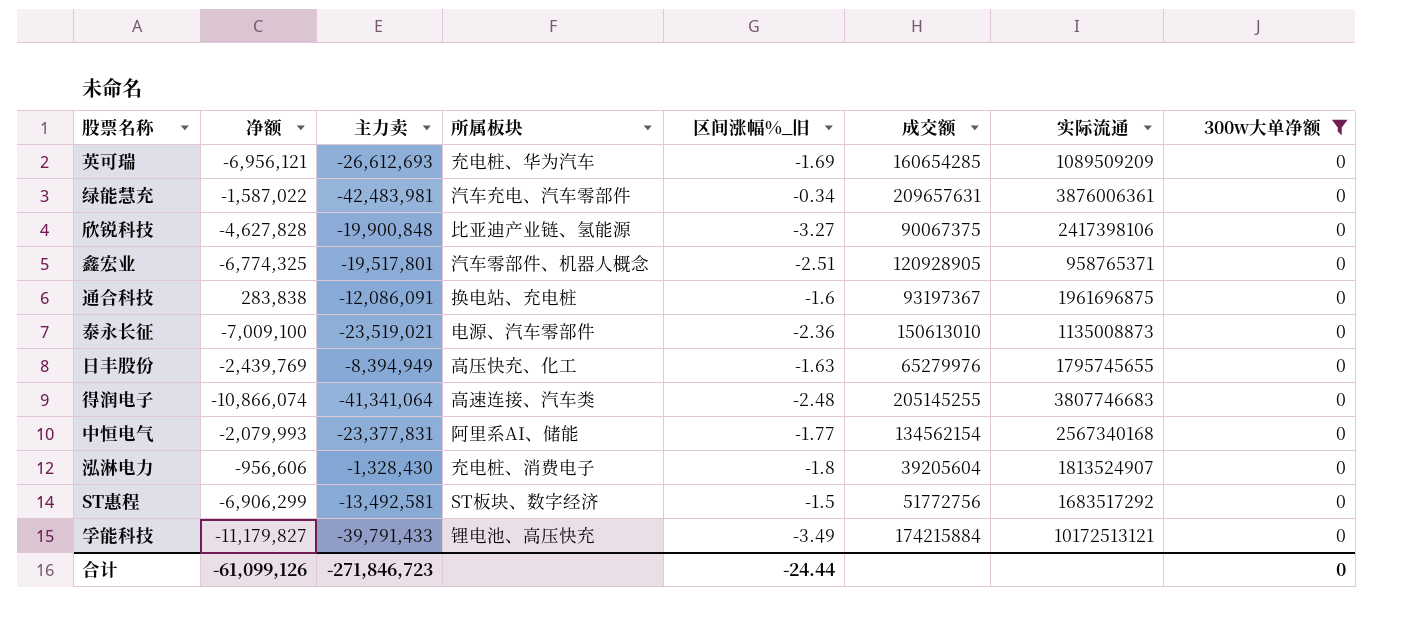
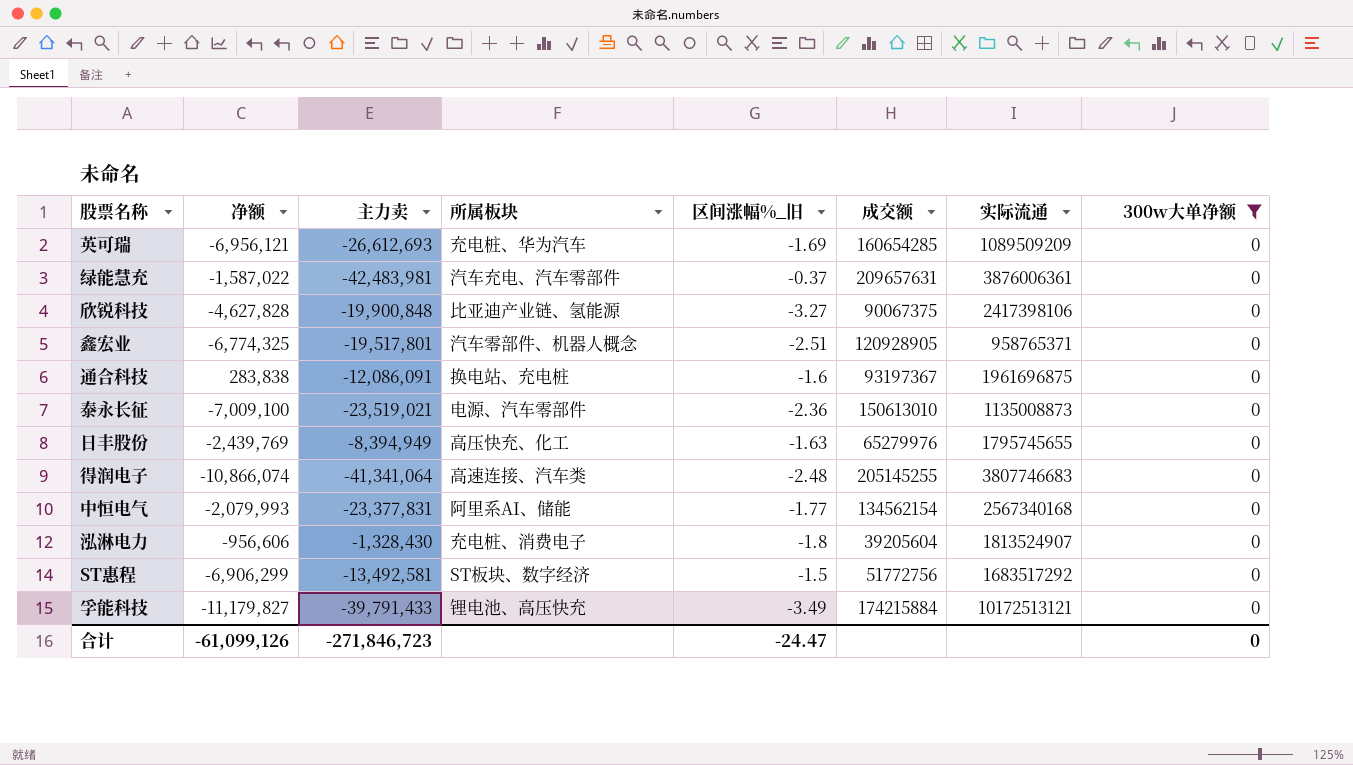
绿能慧充 | 区间涨幅%_旧: -0.34 -> -0.37
合计 | 区间涨幅%_旧: -24.44 -> -24.47

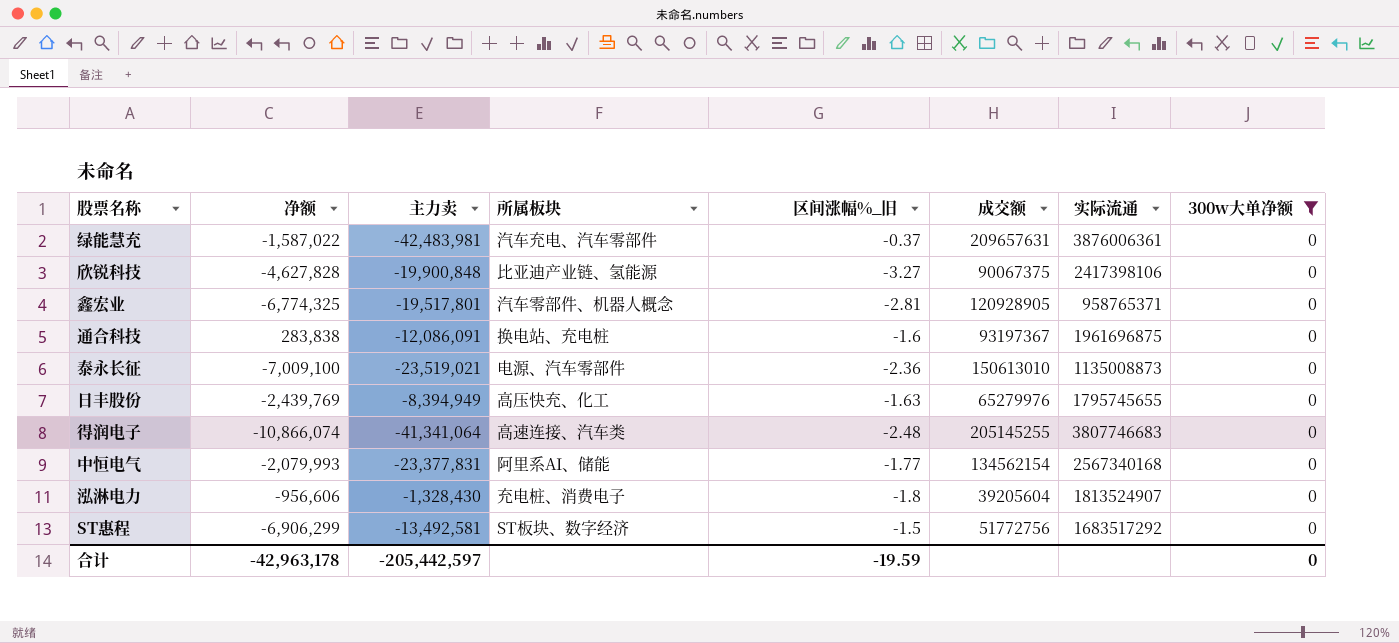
row 英可瑞: -6,956,121 | -26,612,693 | 充电桩、华为汽车 | -1.69 | 160654285 | 1089509209 | 0 -> none
row 孚能科技: -11,179,827 | -39,791,433 | 锂电池、高压快充 | -3.49 | 174215884 | 10172513121 | 0 -> none
鑫宏业 | 区间涨幅%_旧: -2.51 -> -2.81
合计 | 净额: -61,099,126 -> -42,963,178
合计 | 主力卖: -271,846,723 -> -205,442,597
合计 | 区间涨幅%_旧: -24.47 -> -19.59

